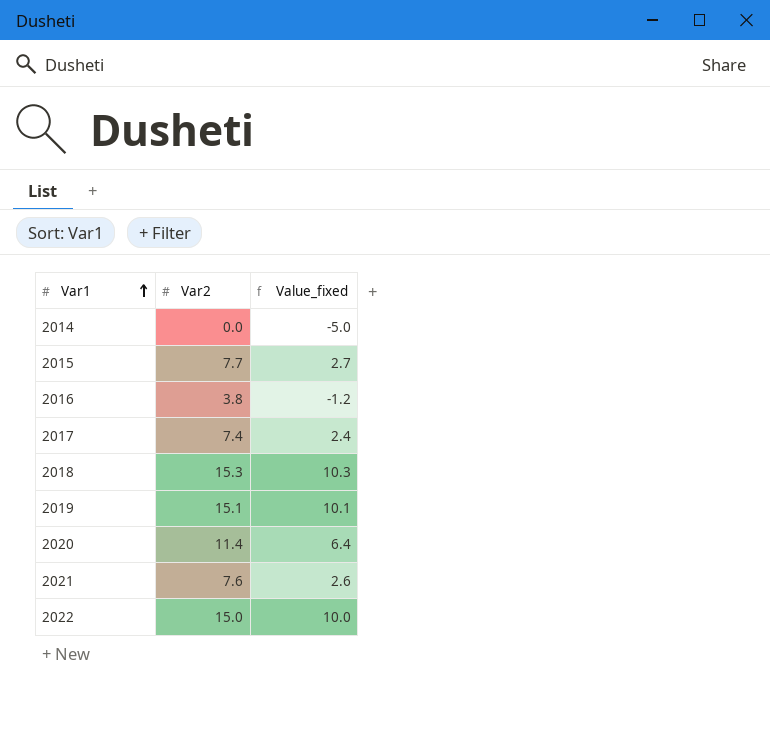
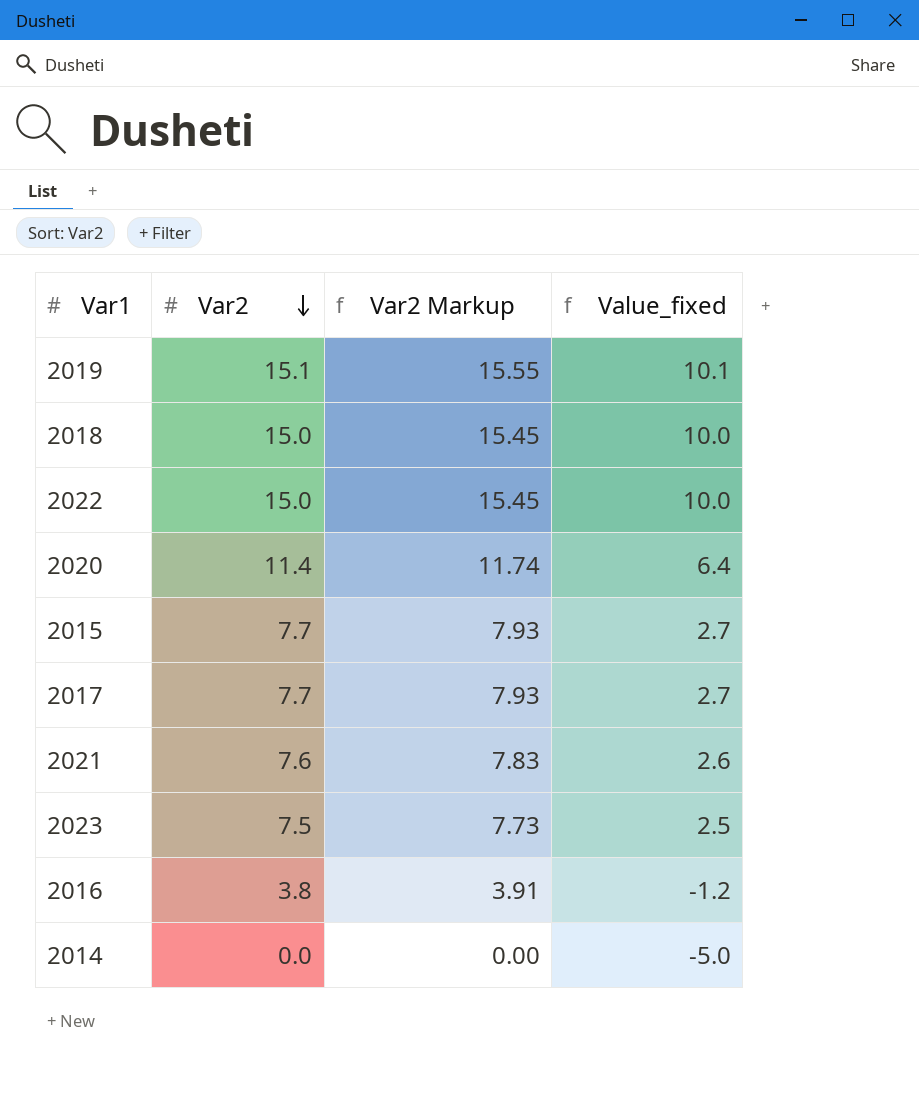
row order: Var1 ascending -> Var2 descending
column Var2 Markup | formula: none -> [Var2] * 1.03
2018 | Var2: 15.3 -> 15.0
2018 | Value_fixed: 10.3 -> 10.0
2017 | Var2: 7.4 -> 7.7
2017 | Value_fixed: 2.4 -> 2.7
row 2023: none -> 7.5 | 7.73 | 2.5

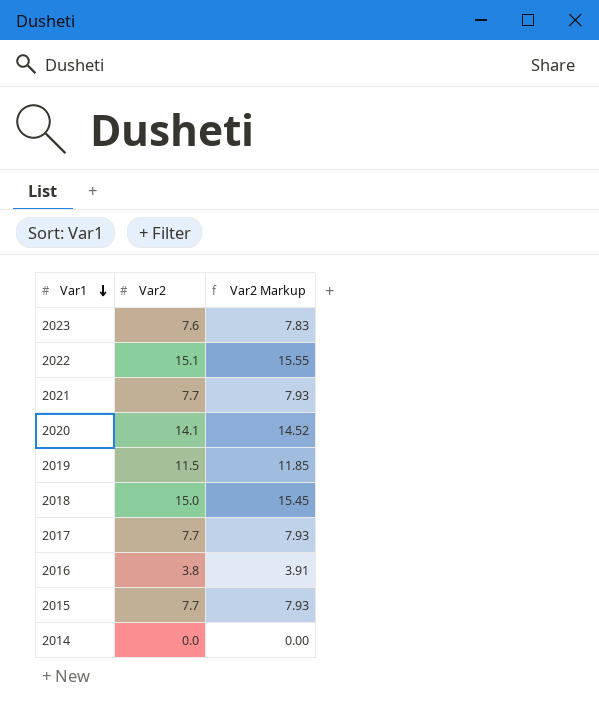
row order: Var2 descending -> Var1 descending
column Value_fixed | formula: [Var2] - 5 -> none
2023 | Var2: 7.5 -> 7.6
2023 | Var2 Markup: 7.73 -> 7.83
2022 | Var2: 15.0 -> 15.1
2022 | Var2 Markup: 15.45 -> 15.55
2021 | Var2: 7.6 -> 7.7
2021 | Var2 Markup: 7.83 -> 7.93
2020 | Var2: 11.4 -> 14.1
2020 | Var2 Markup: 11.74 -> 14.52
2019 | Var2: 15.1 -> 11.5
2019 | Var2 Markup: 15.55 -> 11.85

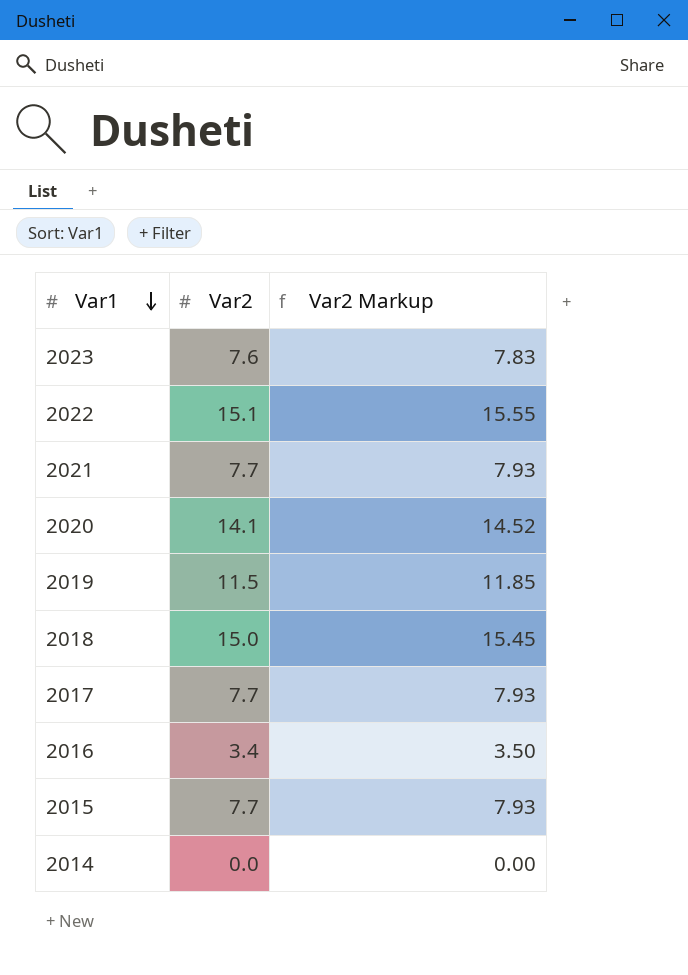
2016 | Var2: 3.8 -> 3.4
2016 | Var2 Markup: 3.91 -> 3.50

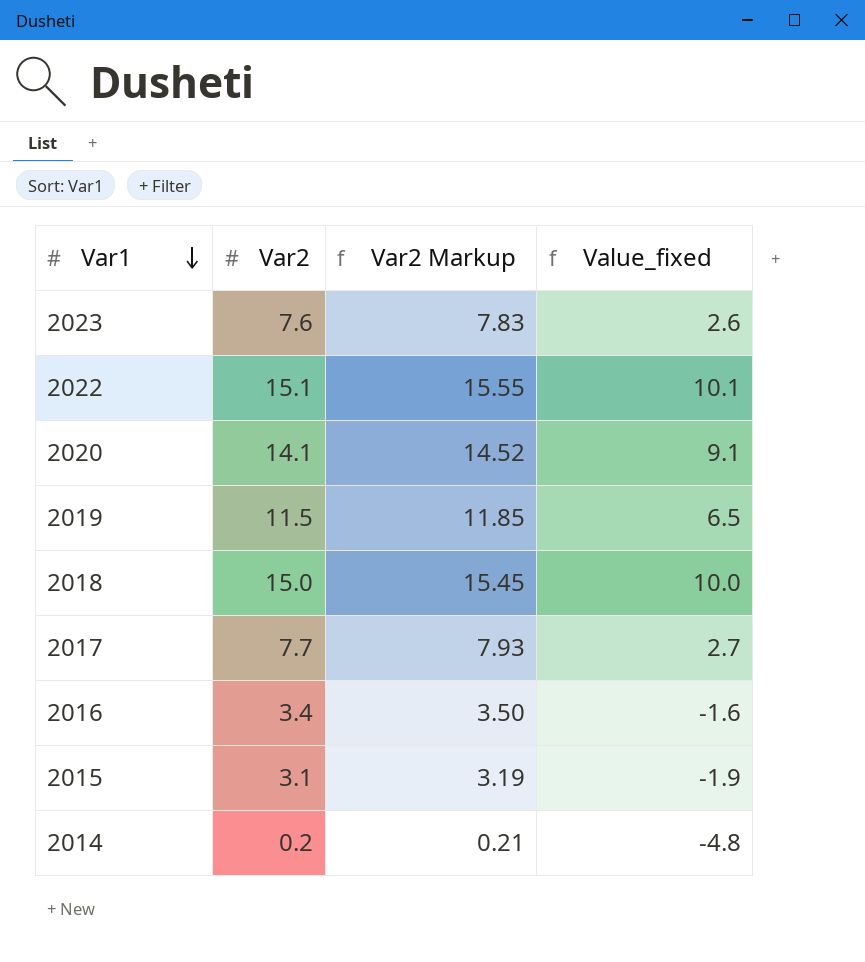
column Value_fixed | formula: none -> [Var2] - 5
row 2021: 7.7 | 7.93 -> none
2015 | Var2: 7.7 -> 3.1
2015 | Var2 Markup: 7.93 -> 3.19
2014 | Var2: 0.0 -> 0.2
2014 | Var2 Markup: 0.00 -> 0.21

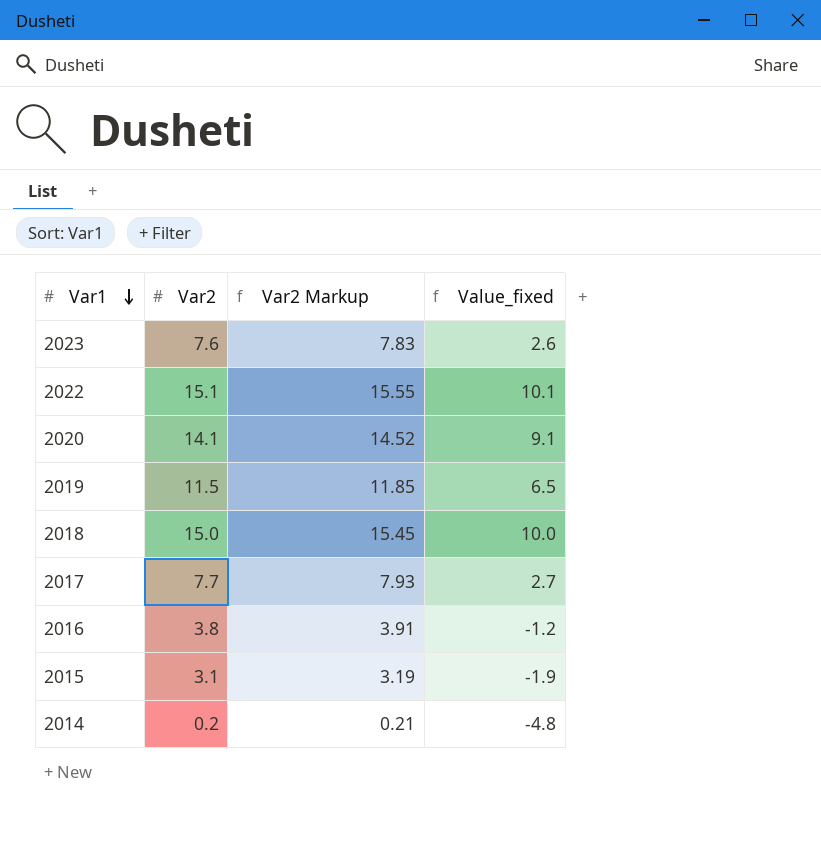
2016 | Var2: 3.4 -> 3.8
2016 | Var2 Markup: 3.50 -> 3.91
2016 | Value_fixed: -1.6 -> -1.2

